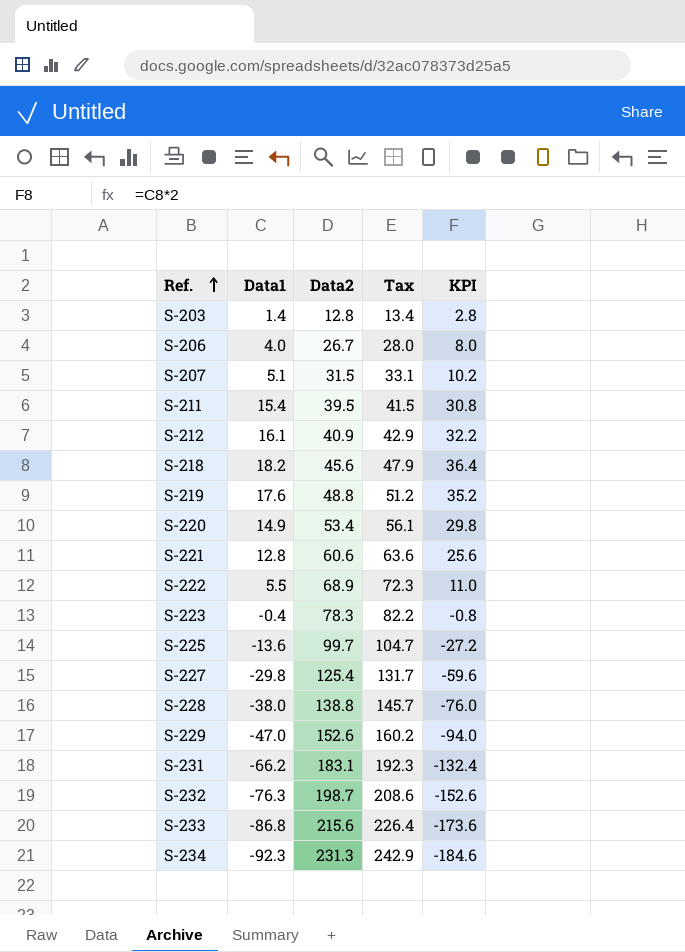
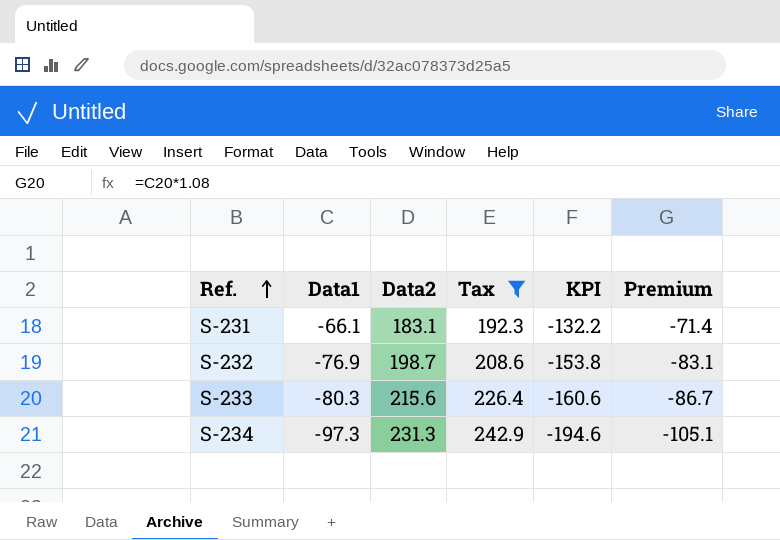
filter: none -> Tax >= 192.3
column Premium | formula: none -> [Data1] * 1.08
S-231 | Data1: -66.2 -> -66.1
S-231 | KPI: -132.4 -> -132.2
S-232 | Data1: -76.3 -> -76.9
S-232 | KPI: -152.6 -> -153.8
S-233 | Data1: -86.8 -> -80.3
S-233 | KPI: -173.6 -> -160.6
S-234 | Data1: -92.3 -> -97.3
S-234 | KPI: -184.6 -> -194.6

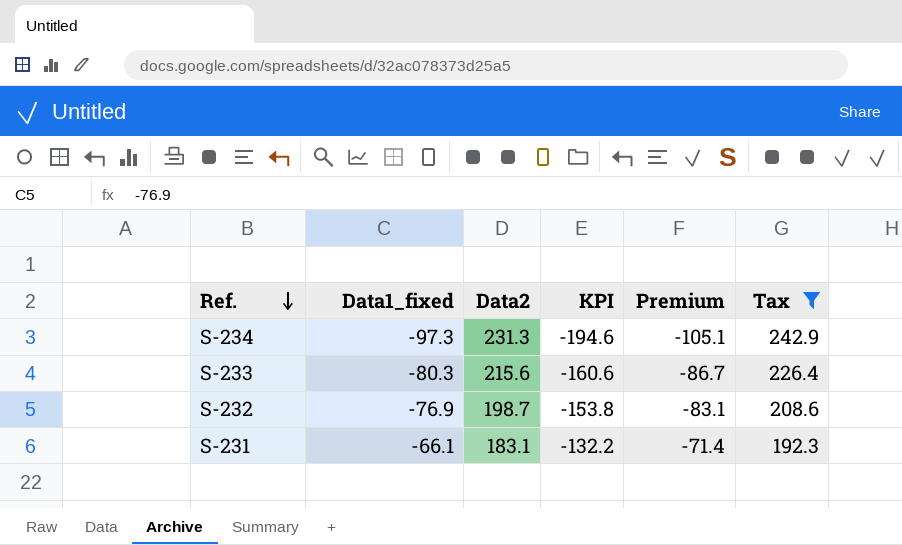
row order: Ref. ascending -> Ref. descending
column name: Data1 -> Data1_fixed
column Tax | position: 4 -> 6

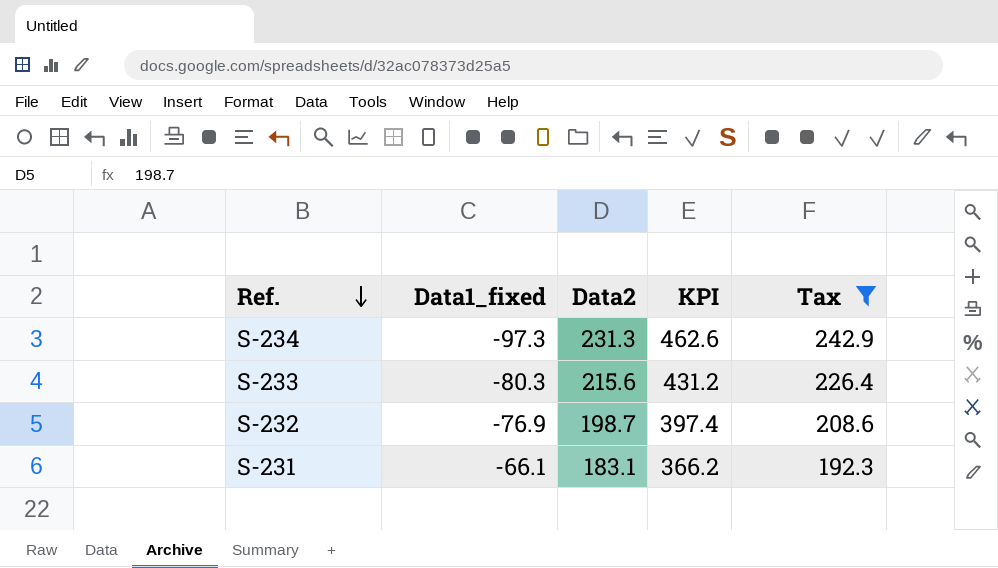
column Premium | formula: [Data1_fixed] * 1.08 -> none
column KPI | formula: [Data1_fixed] * 2 -> [Data2] * 2

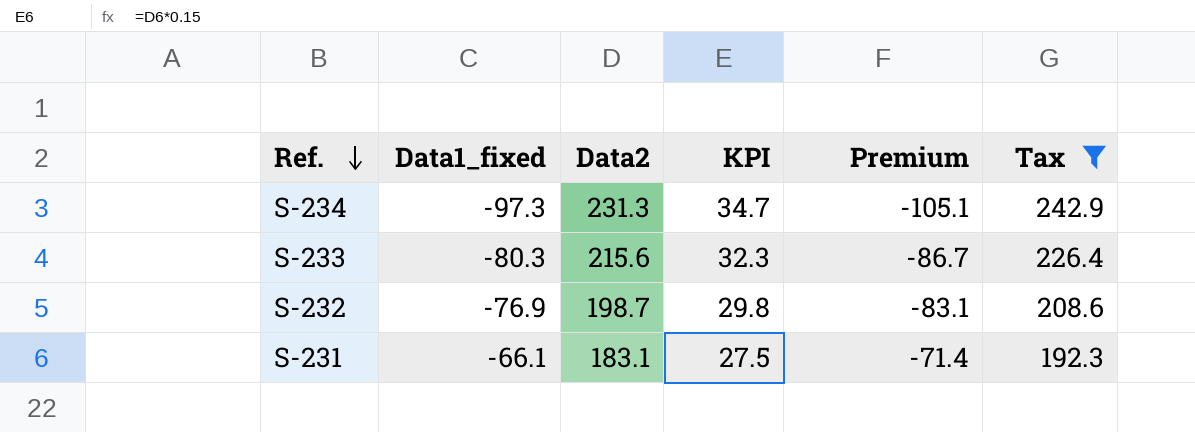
column KPI | formula: [Data2] * 2 -> [Data2] * 0.15
column Premium | formula: none -> [Data1_fixed] * 1.08

